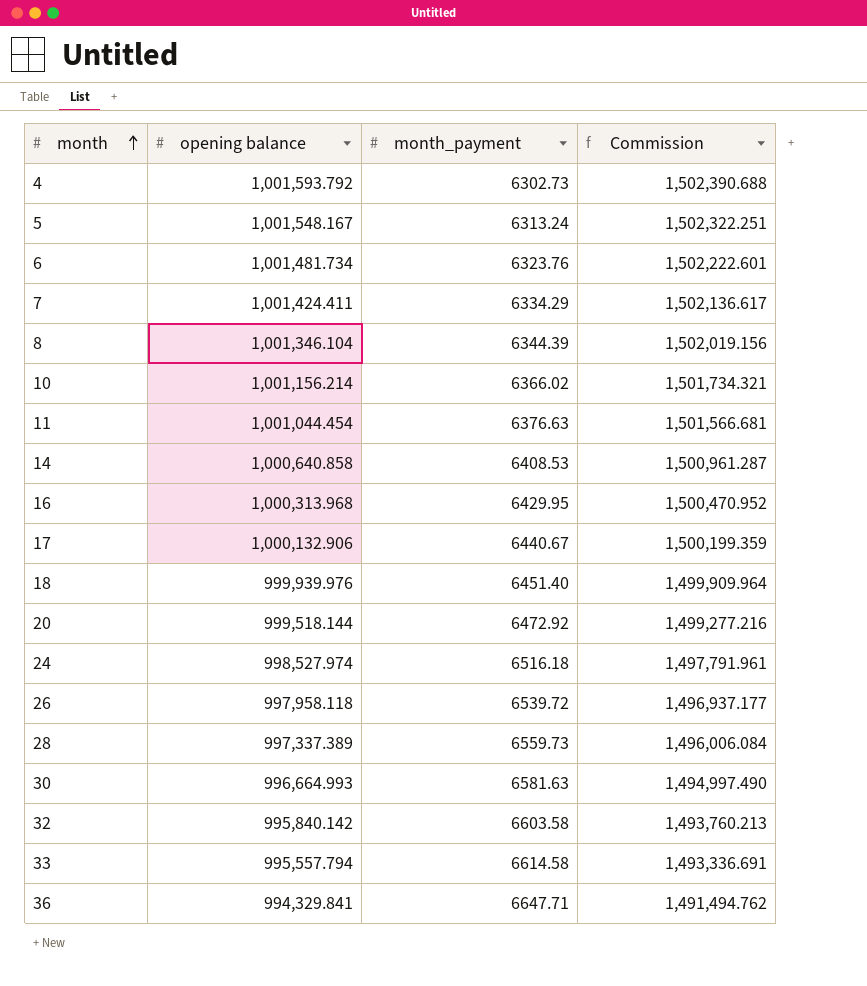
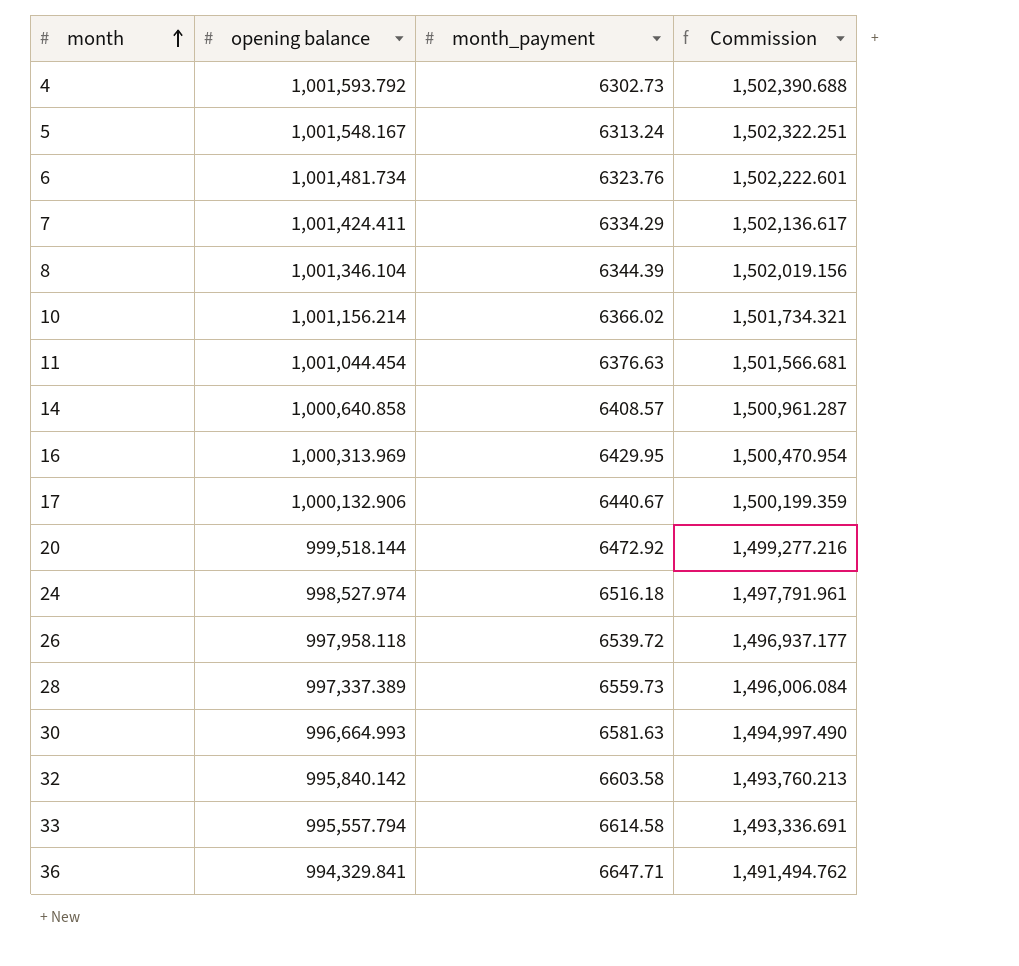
row 18: 999,939.976 | 6451.40 | 1,499,909.964 -> none
14 | month_payment: 6408.53 -> 6408.57
16 | opening balance: 1,000,313.968 -> 1,000,313.969
16 | Commission: 1,500,470.952 -> 1,500,470.954

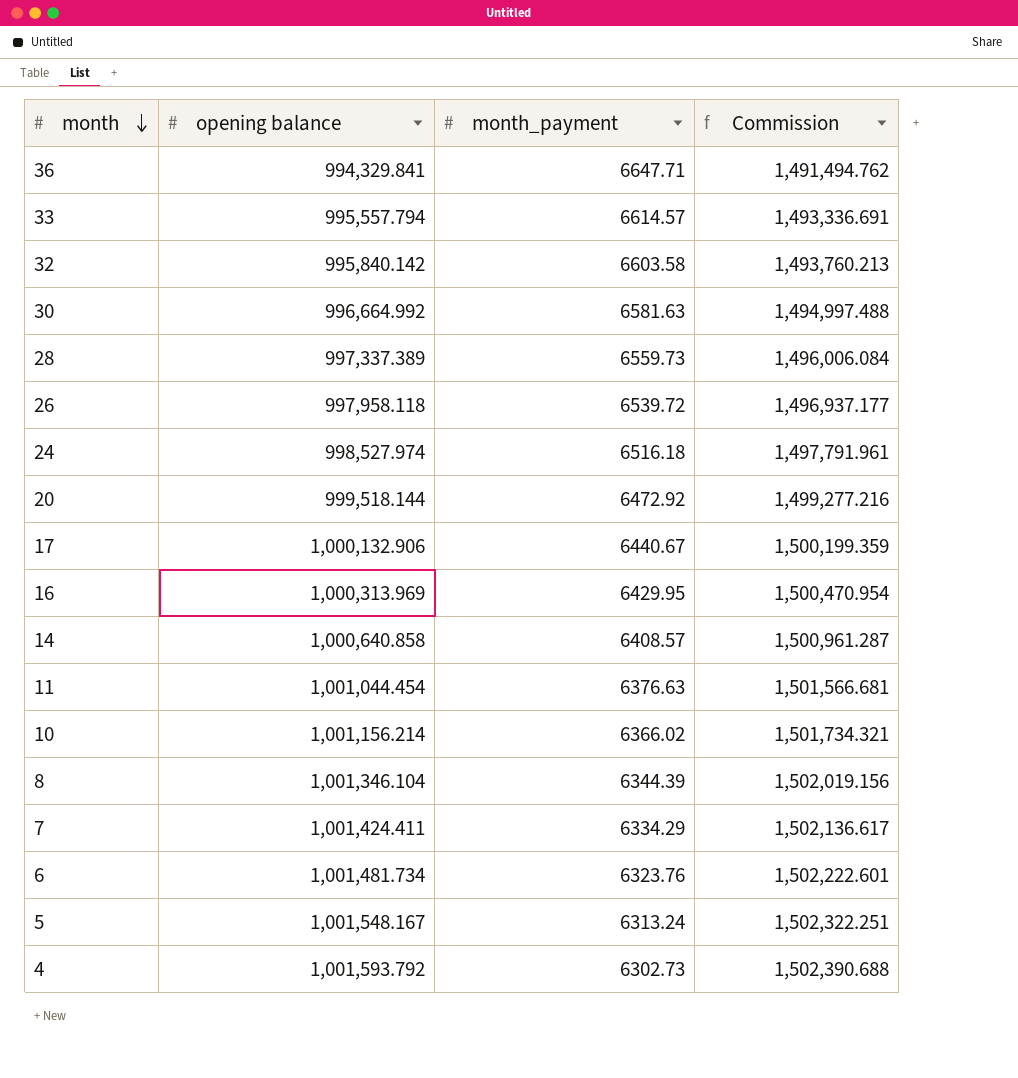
row order: month ascending -> month descending
33 | month_payment: 6614.58 -> 6614.57
30 | opening balance: 996,664.993 -> 996,664.992
30 | Commission: 1,494,997.490 -> 1,494,997.488

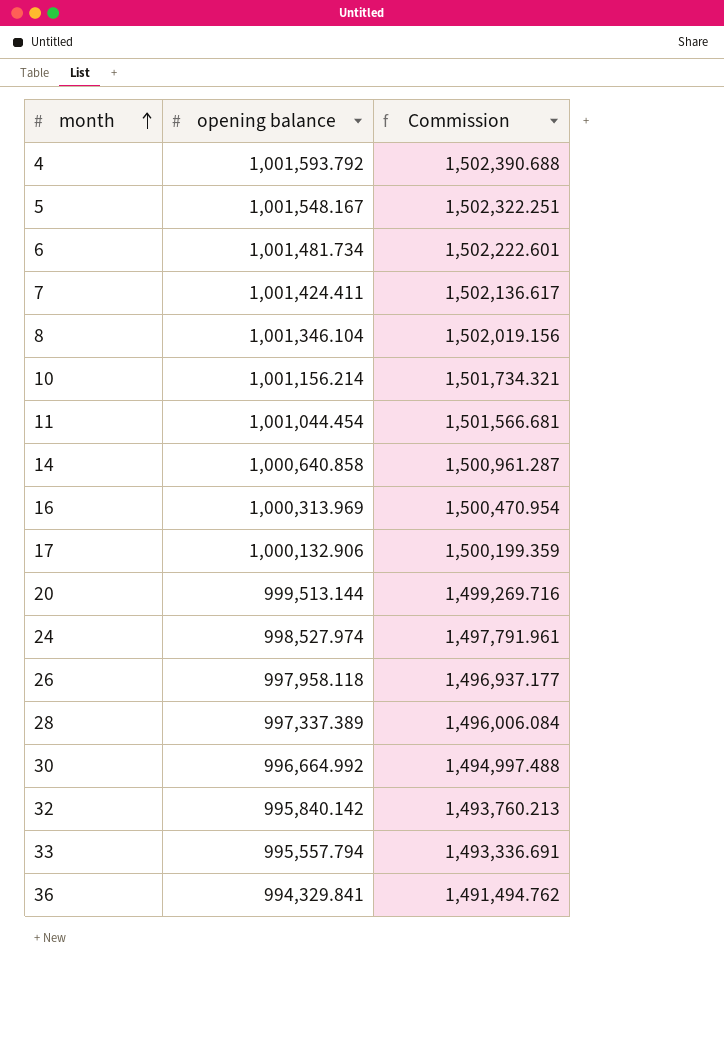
row order: month descending -> month ascending
column month_payment | position: 3 -> none
20 | opening balance: 999,518.144 -> 999,513.144
20 | Commission: 1,499,277.216 -> 1,499,269.716

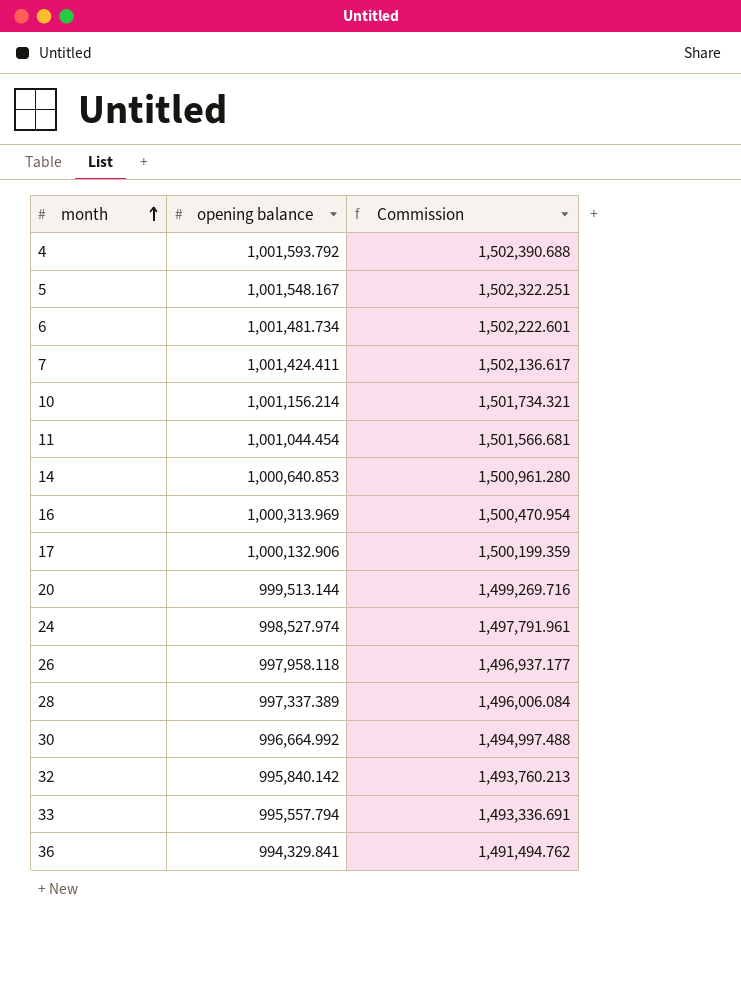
row 8: 1,001,346.104 | 1,502,019.156 -> none
14 | opening balance: 1,000,640.858 -> 1,000,640.853
14 | Commission: 1,500,961.287 -> 1,500,961.280

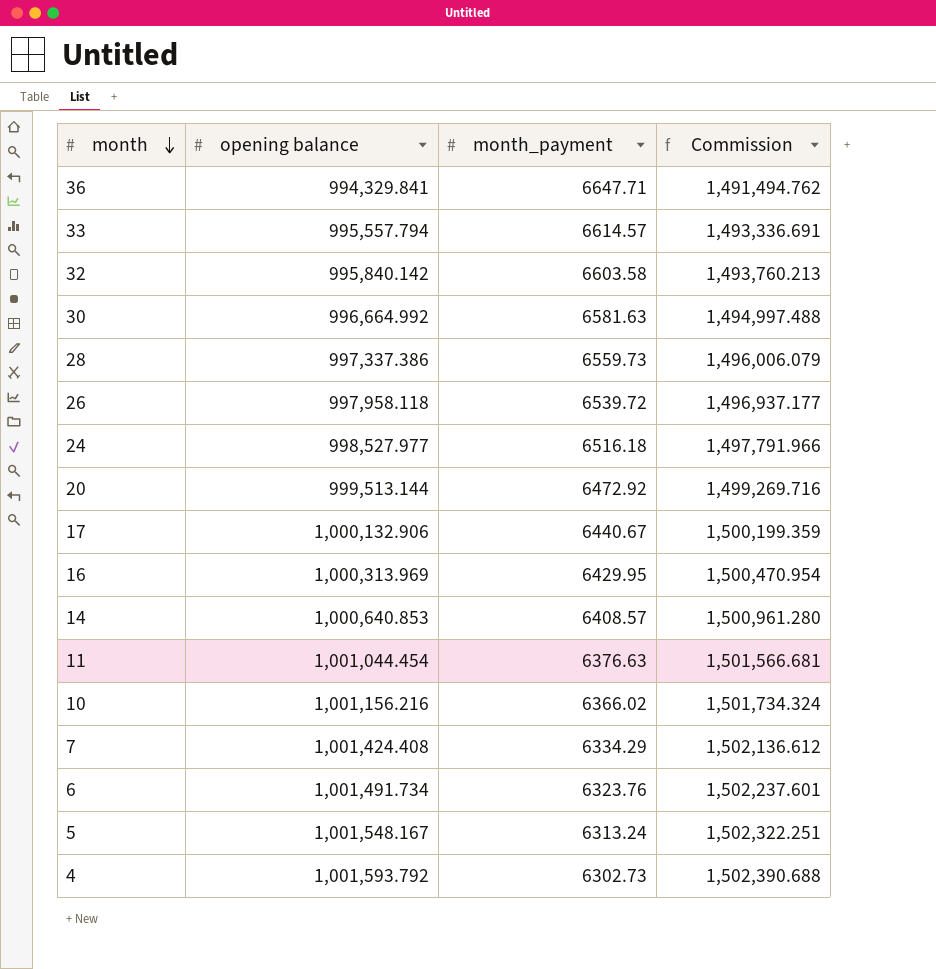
row order: month ascending -> month descending
column month_payment | position: none -> 3
28 | opening balance: 997,337.389 -> 997,337.386
28 | Commission: 1,496,006.084 -> 1,496,006.079
24 | opening balance: 998,527.974 -> 998,527.977
24 | Commission: 1,497,791.961 -> 1,497,791.966
10 | opening balance: 1,001,156.214 -> 1,001,156.216
10 | Commission: 1,501,734.321 -> 1,501,734.324
7 | opening balance: 1,001,424.411 -> 1,001,424.408
7 | Commission: 1,502,136.617 -> 1,502,136.612
6 | opening balance: 1,001,481.734 -> 1,001,491.734
6 | Commission: 1,502,222.601 -> 1,502,237.601

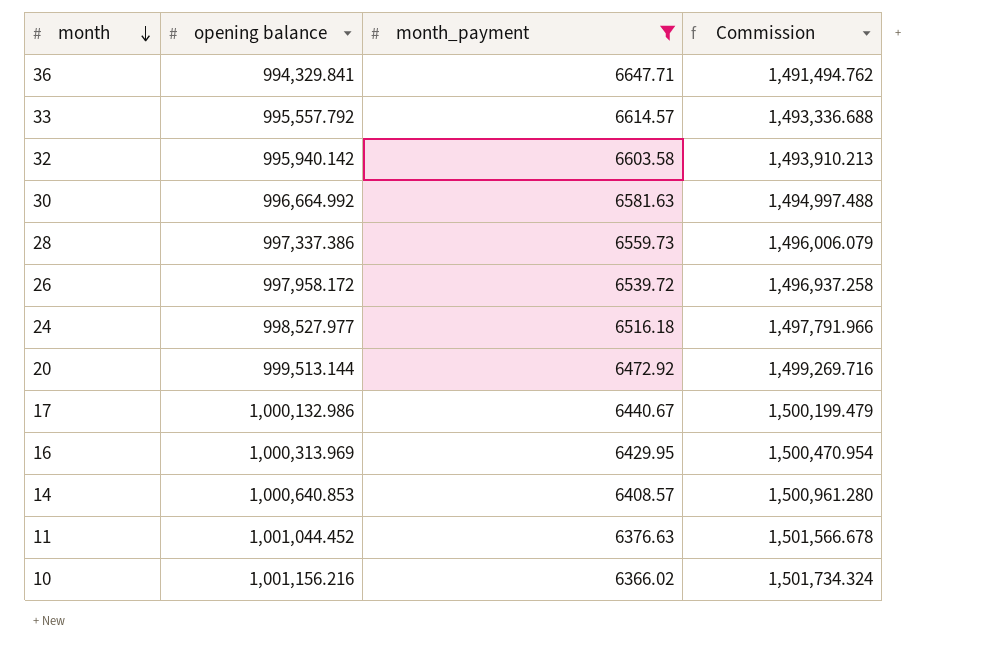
filter: none -> month_payment >= 6366.02
33 | opening balance: 995,557.794 -> 995,557.792
33 | Commission: 1,493,336.691 -> 1,493,336.688
32 | opening balance: 995,840.142 -> 995,940.142
32 | Commission: 1,493,760.213 -> 1,493,910.213
26 | opening balance: 997,958.118 -> 997,958.172
26 | Commission: 1,496,937.177 -> 1,496,937.258
17 | opening balance: 1,000,132.906 -> 1,000,132.986
17 | Commission: 1,500,199.359 -> 1,500,199.479
11 | opening balance: 1,001,044.454 -> 1,001,044.452
11 | Commission: 1,501,566.681 -> 1,501,566.678

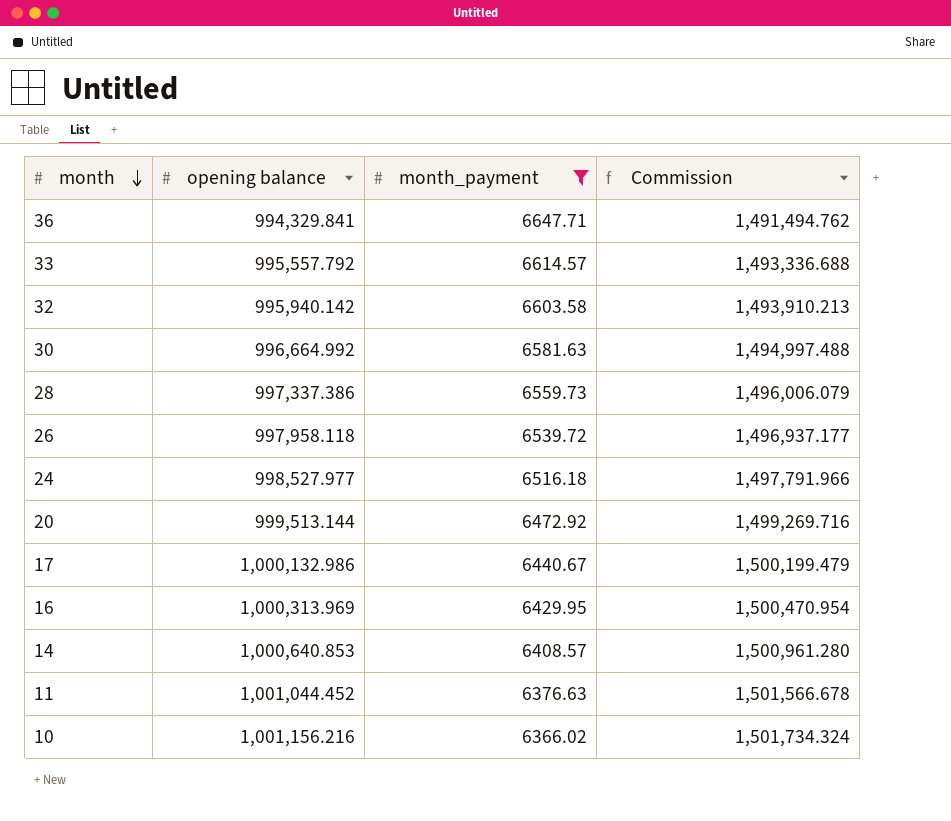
26 | opening balance: 997,958.172 -> 997,958.118
26 | Commission: 1,496,937.258 -> 1,496,937.177

